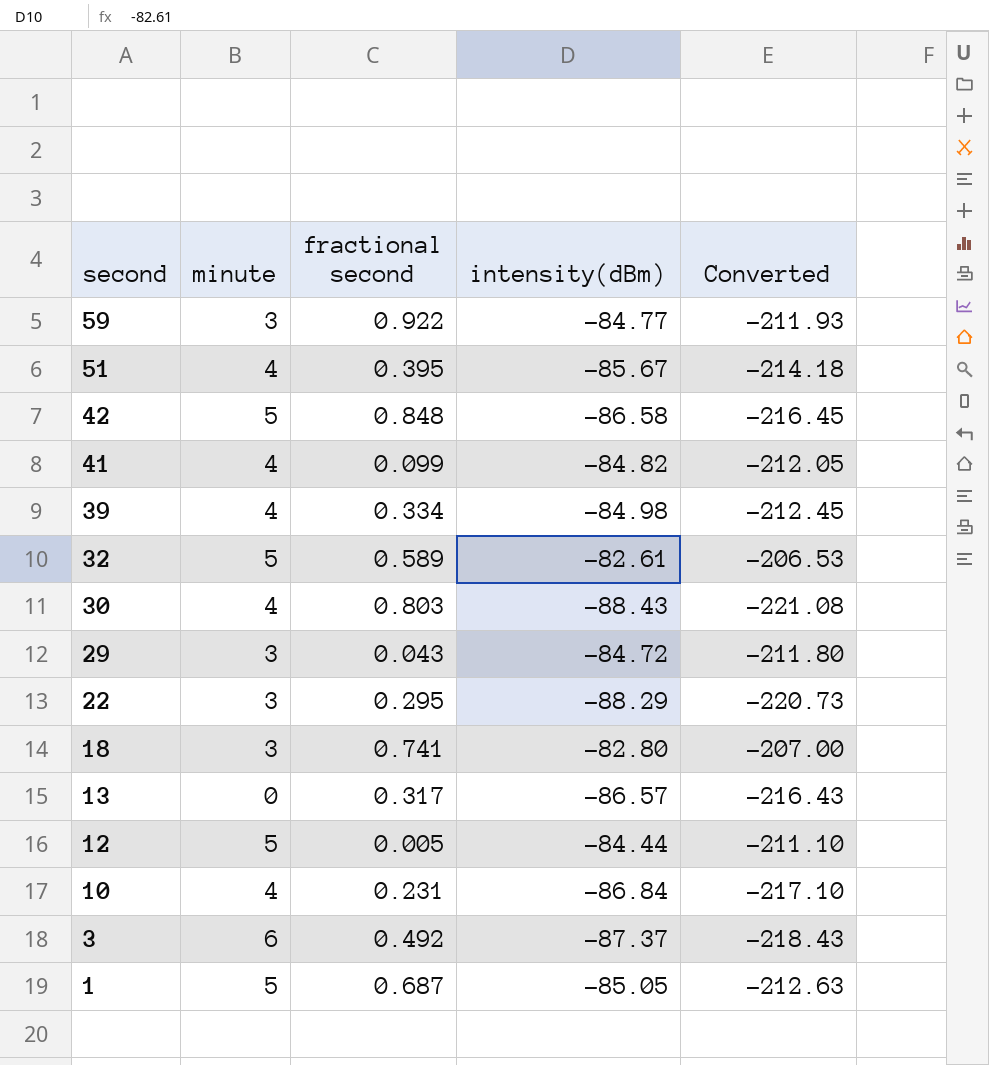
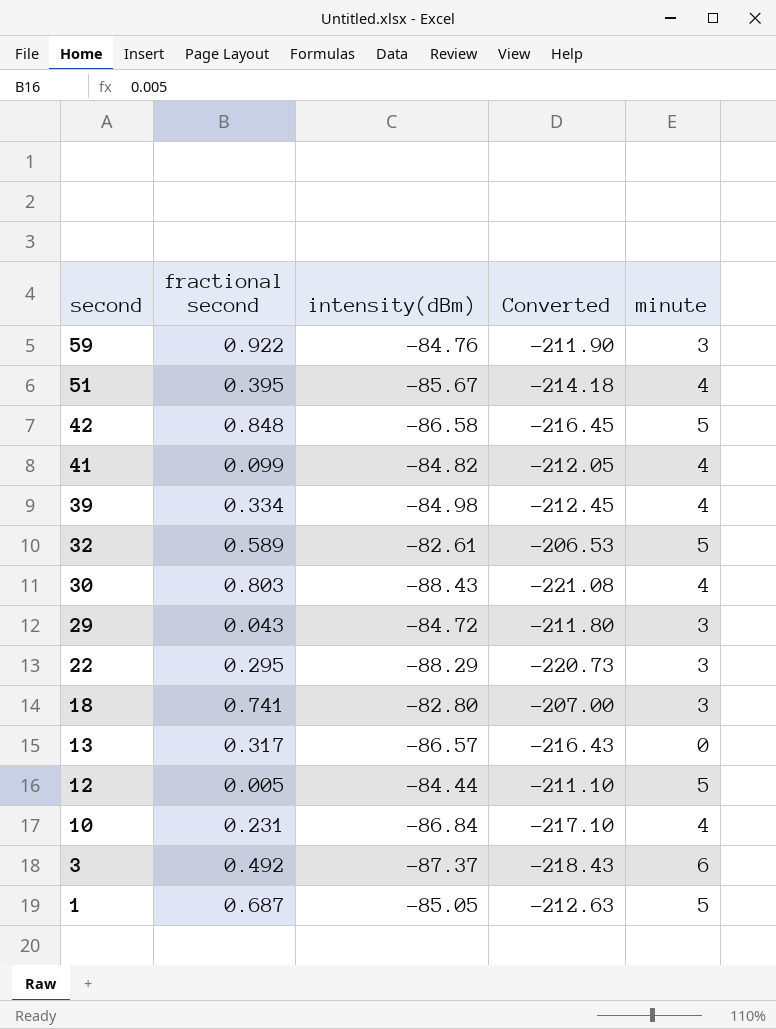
column minute | position: 2 -> 5
59 | intensity(dBm): -84.77 -> -84.76
59 | Converted: -211.93 -> -211.90

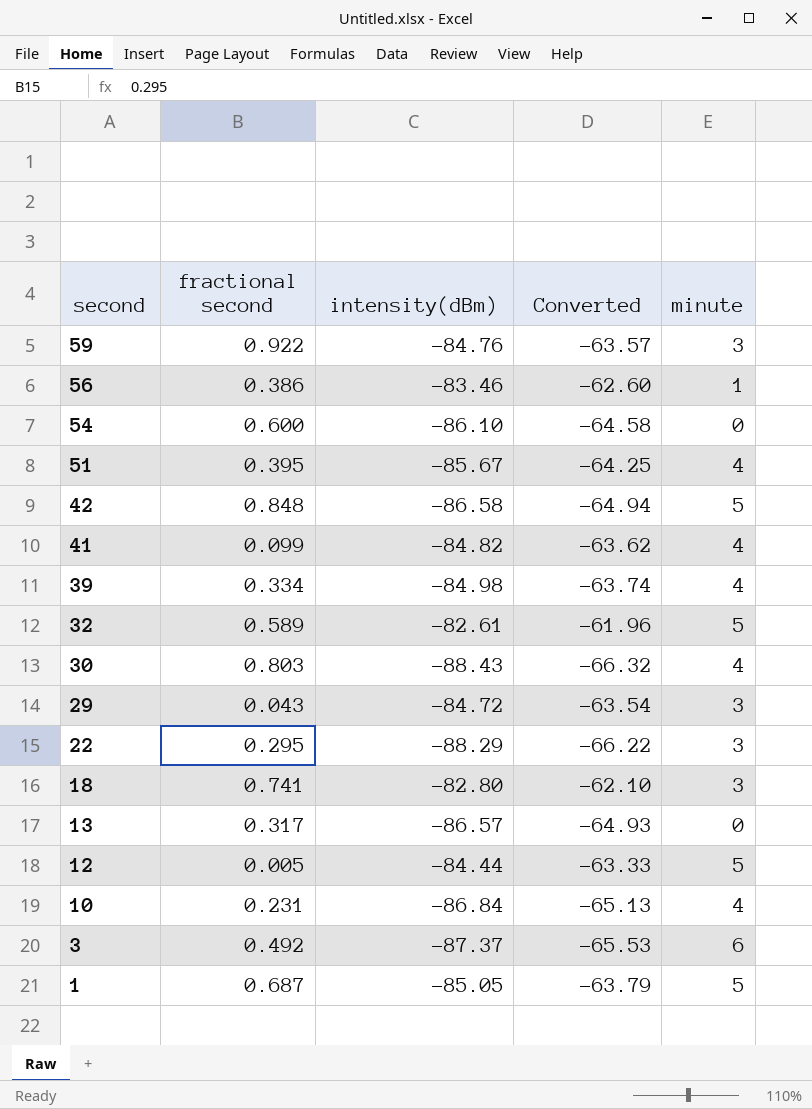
column Converted | formula: [intensity(dBm)] * 2.5 -> [intensity(dBm)] * 0.75
row 56: none -> 0.386 | -83.46 | -62.60 | 1
row 54: none -> 0.600 | -86.10 | -64.58 | 0

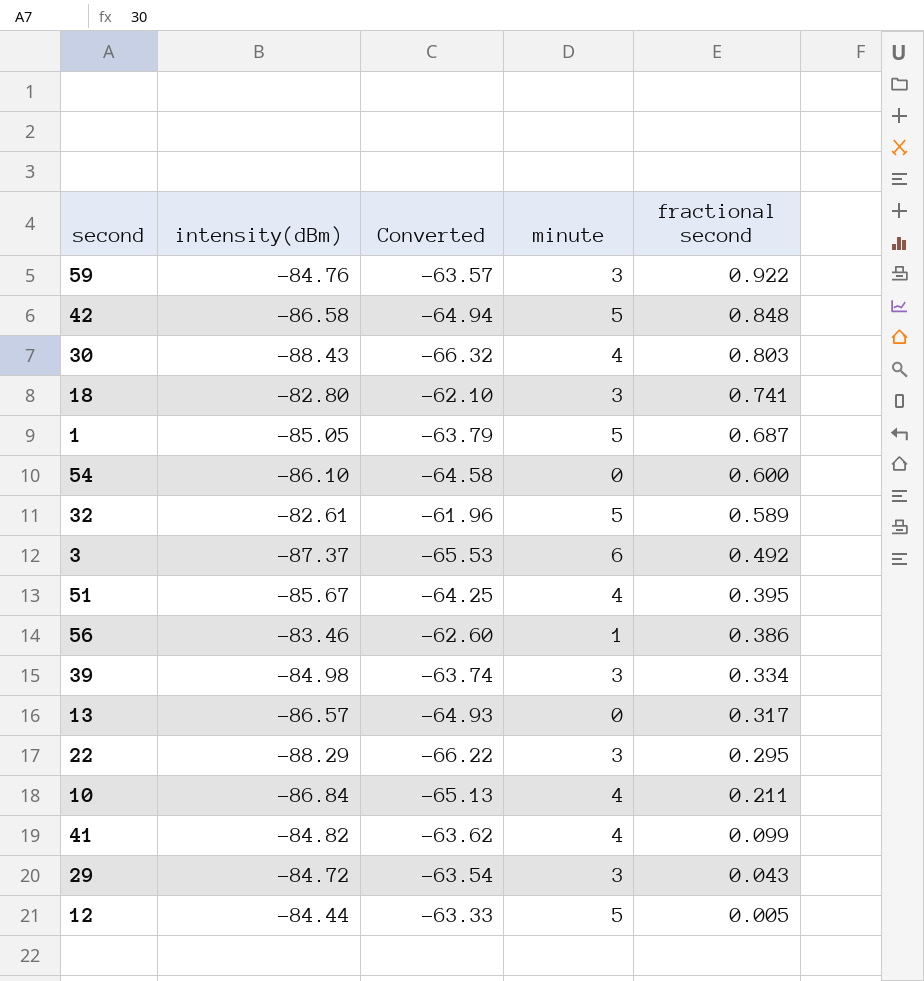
row order: second descending -> fractional second descending
column fractional second | position: 2 -> 5
39 | minute: 4 -> 3
10 | fractional second: 0.231 -> 0.211

